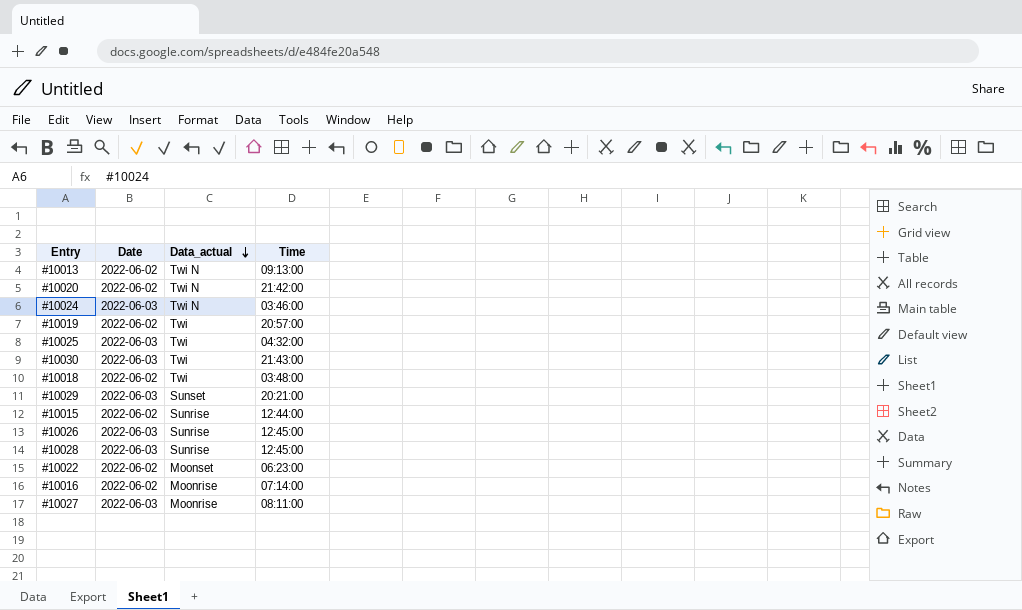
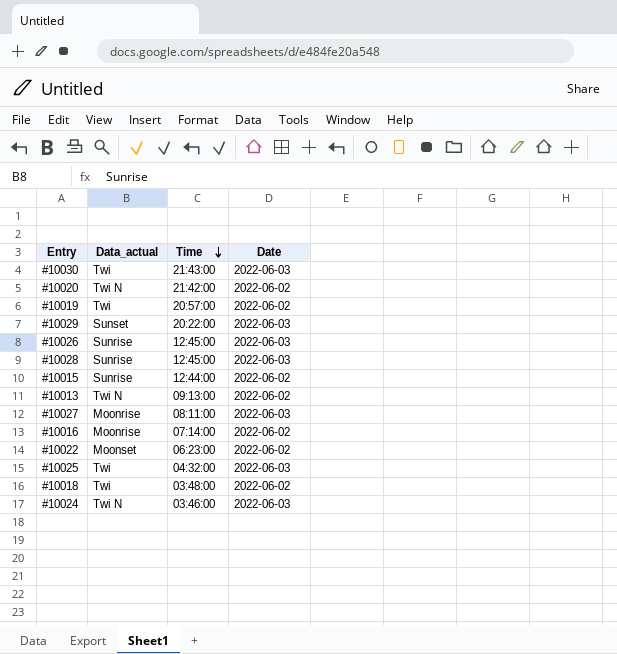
row order: Data_actual descending -> Time descending
column Date | position: 2 -> 4
#10029 | Time: 20:21:00 -> 20:22:00

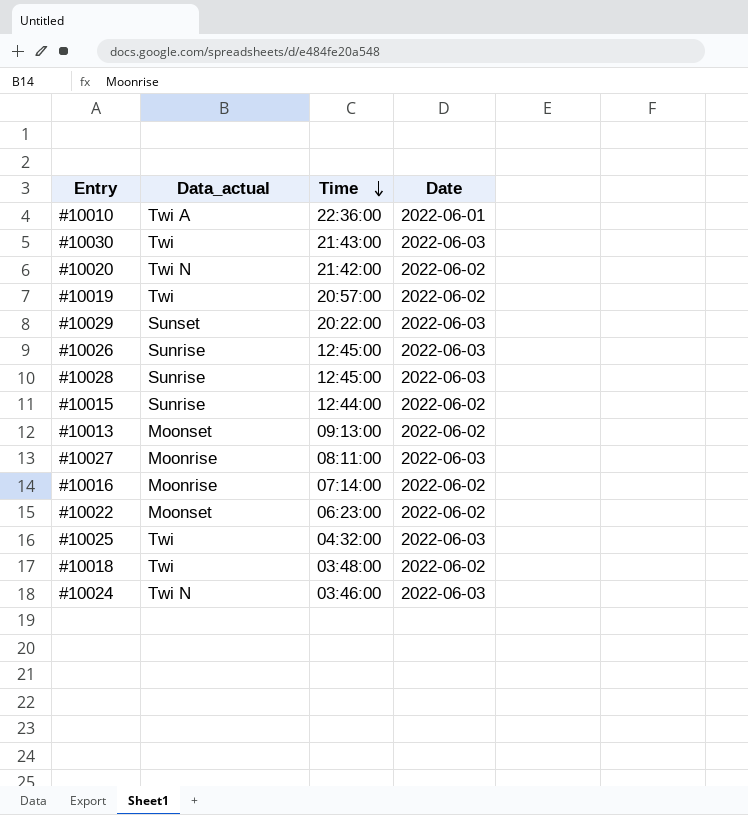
row #10010: none -> Twi A | 22:36:00 | 2022-06-01
#10013 | Data_actual: Twi N -> Moonset

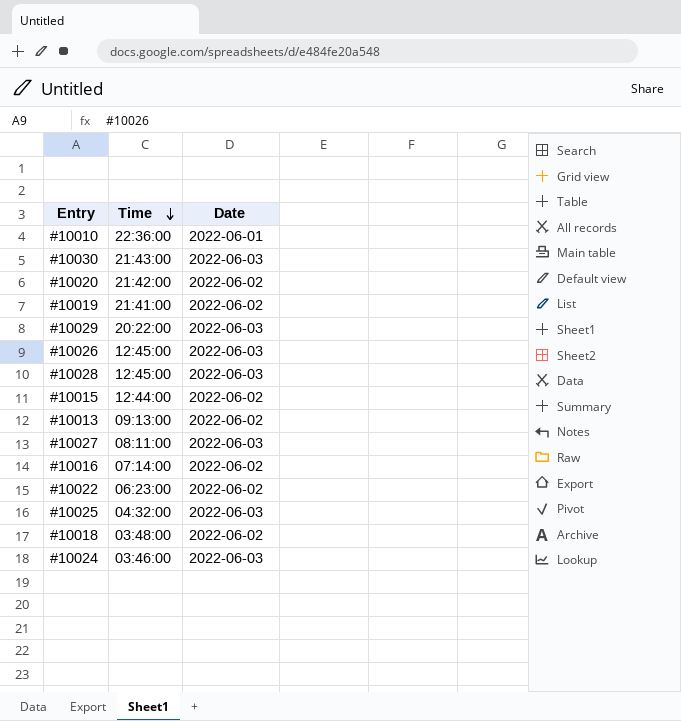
column Data_actual | position: 2 -> none
#10019 | Time: 20:57:00 -> 21:41:00

